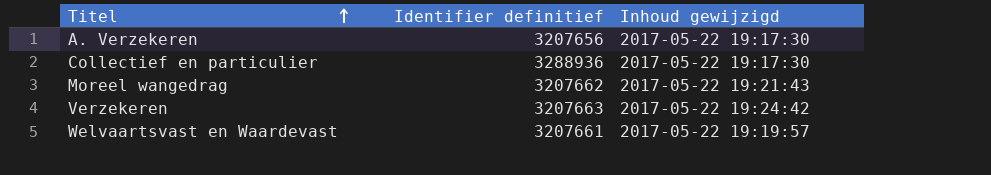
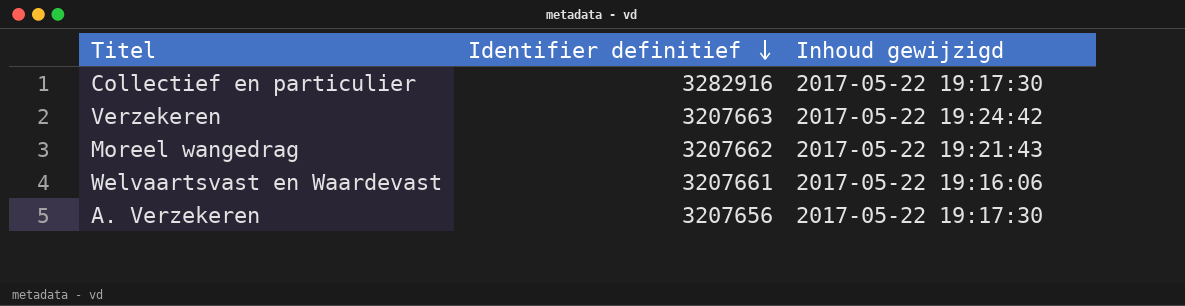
row order: Titel ascending -> Identifier definitief descending
Collectief en particulier | Identifier definitief: 3288936 -> 3282916
Welvaartsvast en Waardevast | Inhoud gewijzigd: 2017-05-22 19:19:57 -> 2017-05-22 19:16:06

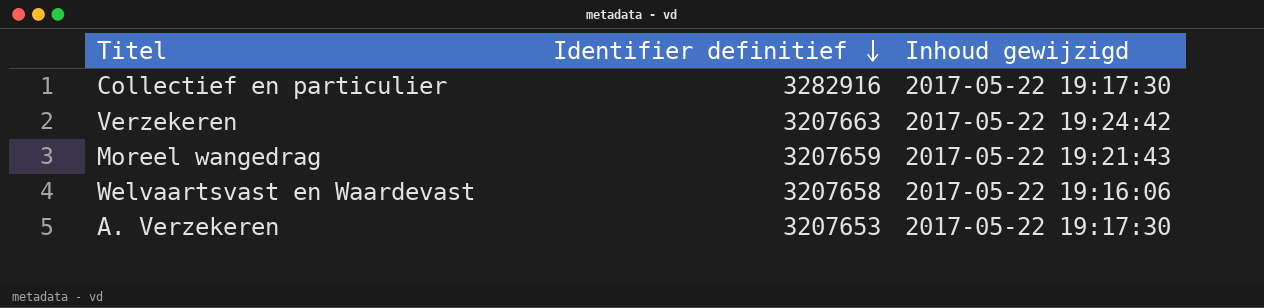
Moreel wangedrag | Identifier definitief: 3207662 -> 3207659
Welvaartsvast en Waardevast | Identifier definitief: 3207661 -> 3207658
A. Verzekeren | Identifier definitief: 3207656 -> 3207653

